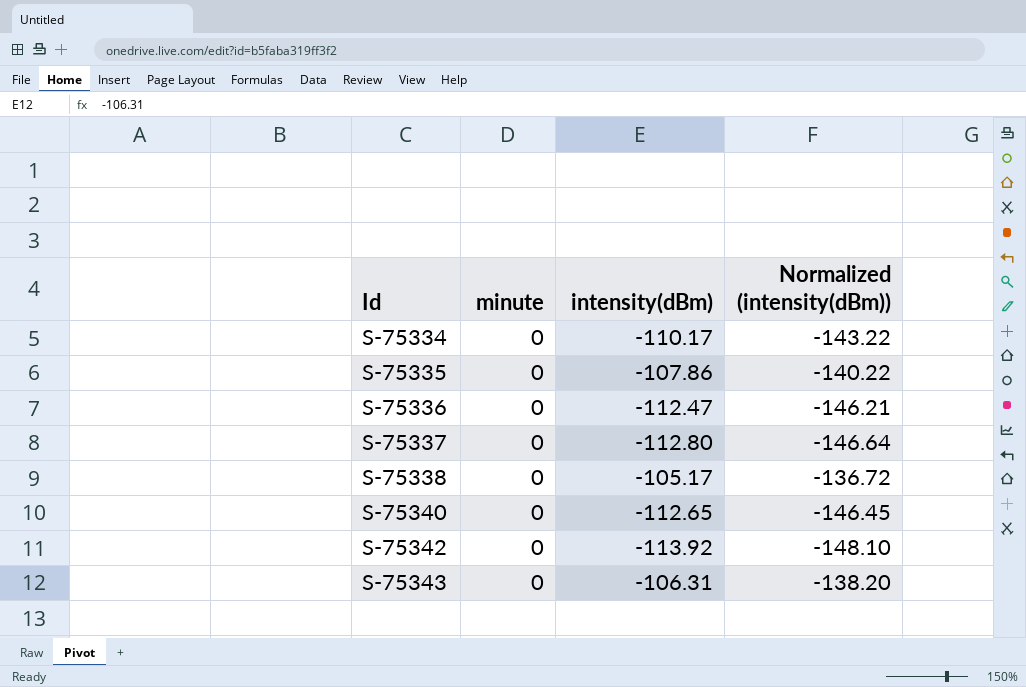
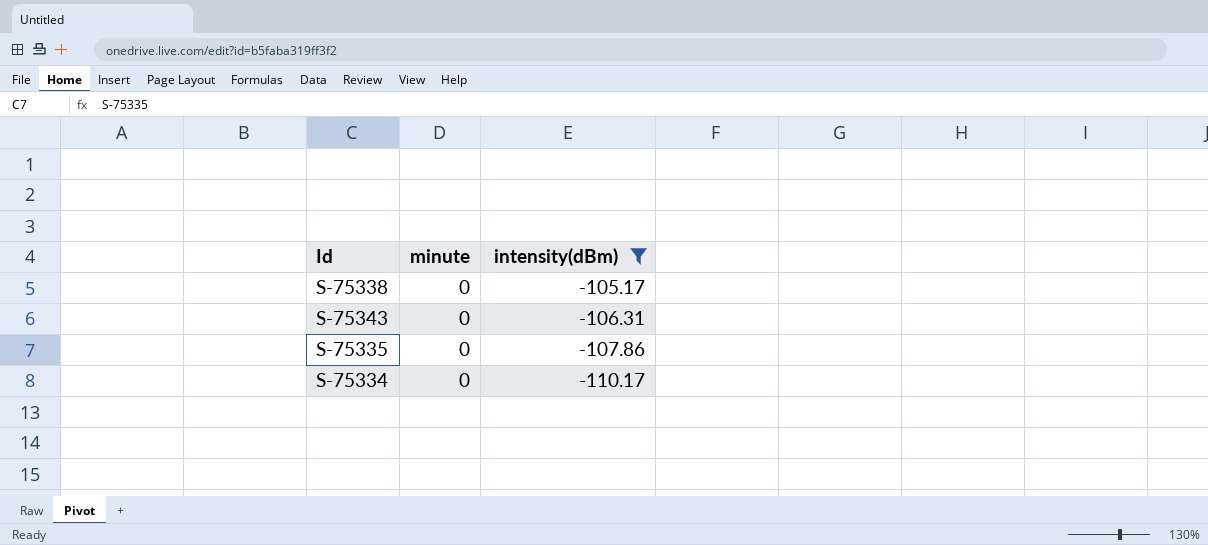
filter: none -> intensity(dBm) >= -110.17
row order: Id ascending -> intensity(dBm) descending
column Normalized (intensity(dBm)) | formula: [intensity(dBm)] * 1.3 -> none

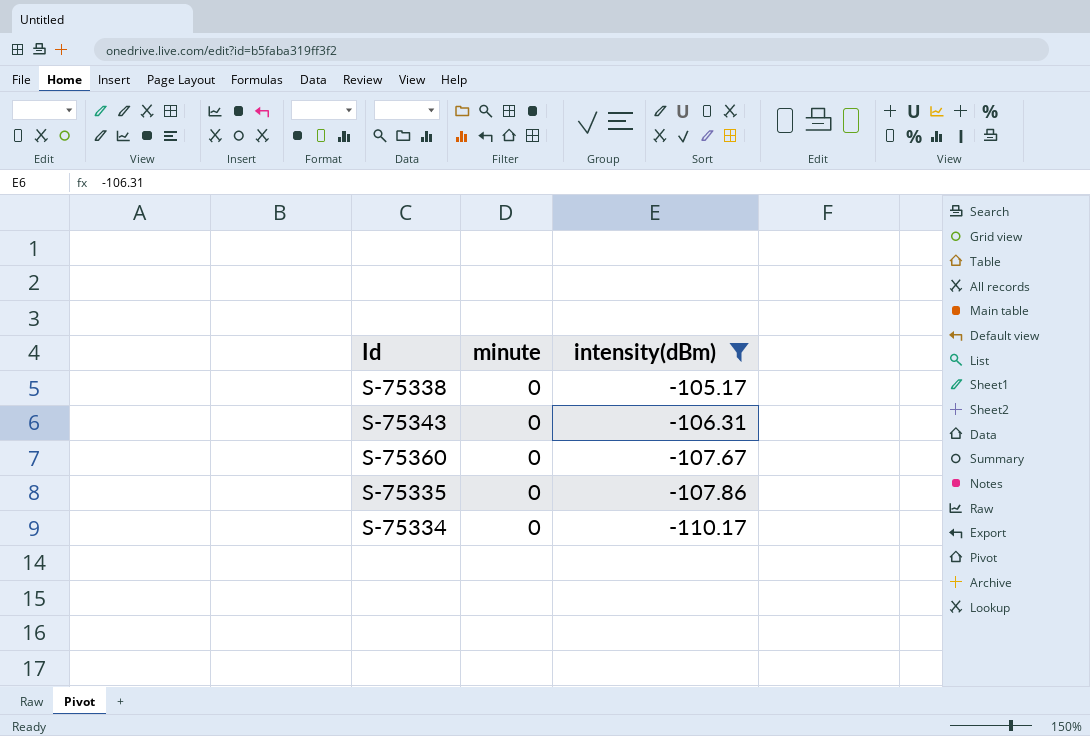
row S-75360: none -> 0 | -107.67

